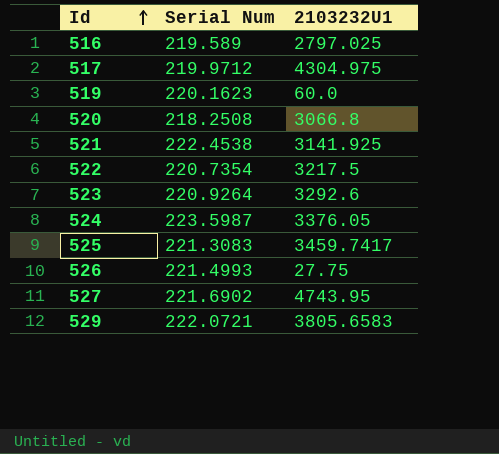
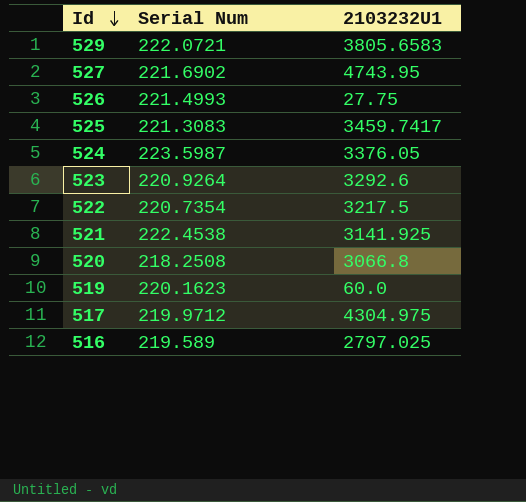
row order: Id ascending -> Id descending

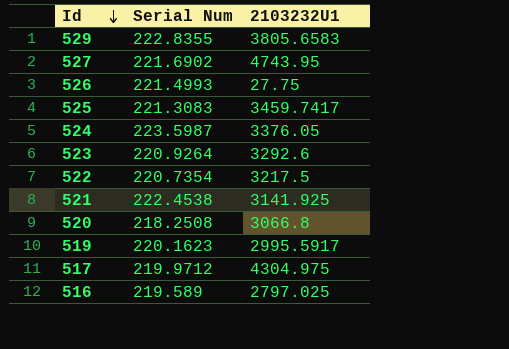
529 | Serial Num: 222.0721 -> 222.8355
519 | 2103232U1: 60.0 -> 2995.5917

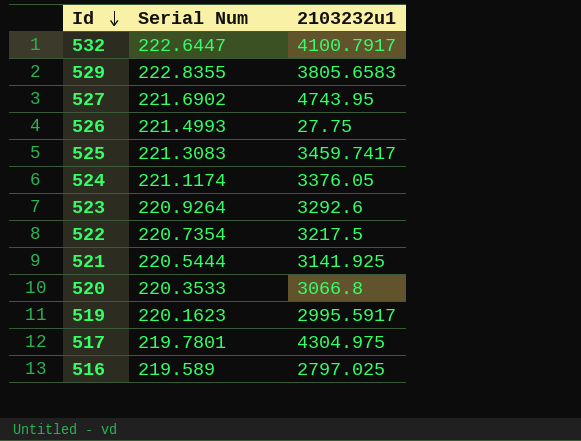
column name: 2103232U1 -> 2103232u1
row 532: none -> 222.6447 | 4100.7917
524 | Serial Num: 223.5987 -> 221.1174
521 | Serial Num: 222.4538 -> 220.5444
520 | Serial Num: 218.2508 -> 220.3533
517 | Serial Num: 219.9712 -> 219.7801

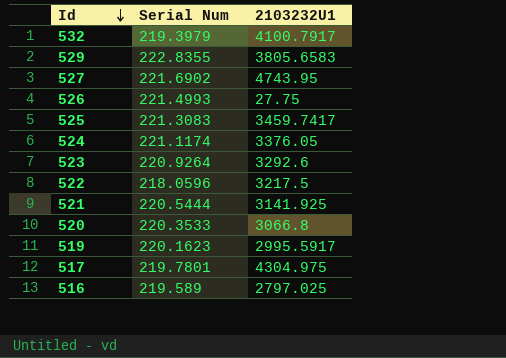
column name: 2103232u1 -> 2103232U1
532 | Serial Num: 222.6447 -> 219.3979
522 | Serial Num: 220.7354 -> 218.0596

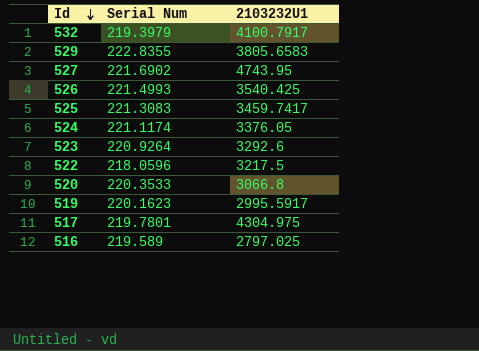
row 521: 220.5444 | 3141.925 -> none
526 | 2103232U1: 27.75 -> 3540.425

